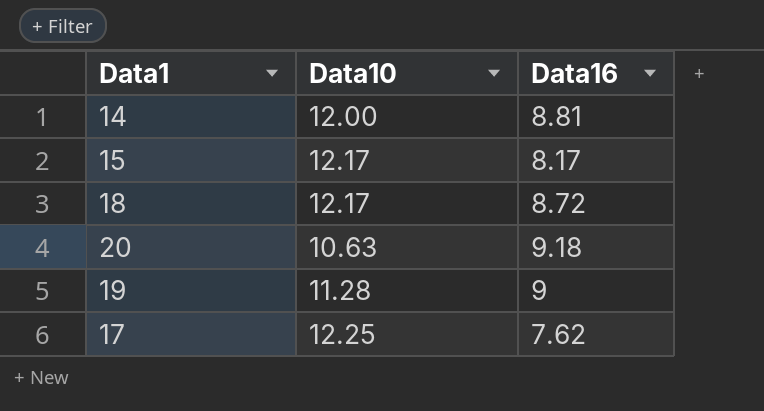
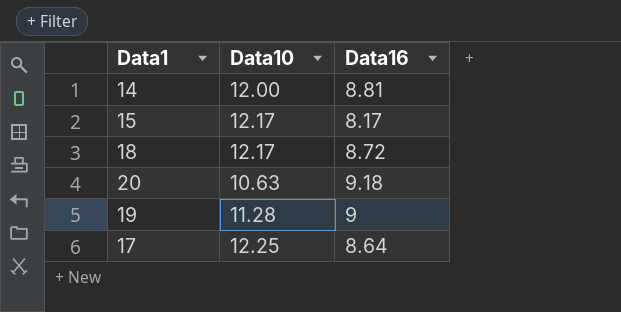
17 | Data16: 7.62 -> 8.64

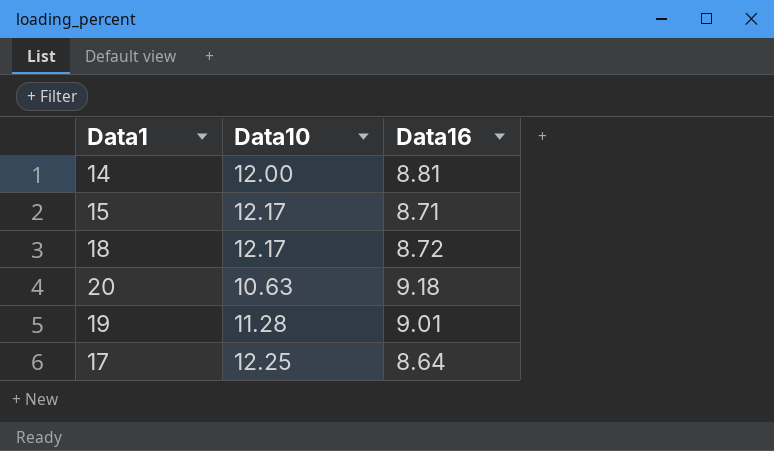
15 | Data16: 8.17 -> 8.71
19 | Data16: 9 -> 9.01

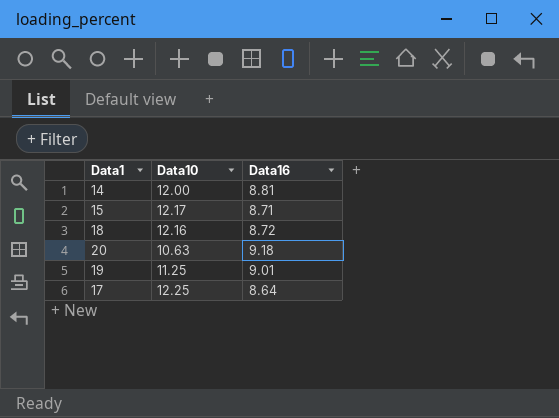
18 | Data10: 12.17 -> 12.16
19 | Data10: 11.28 -> 11.25

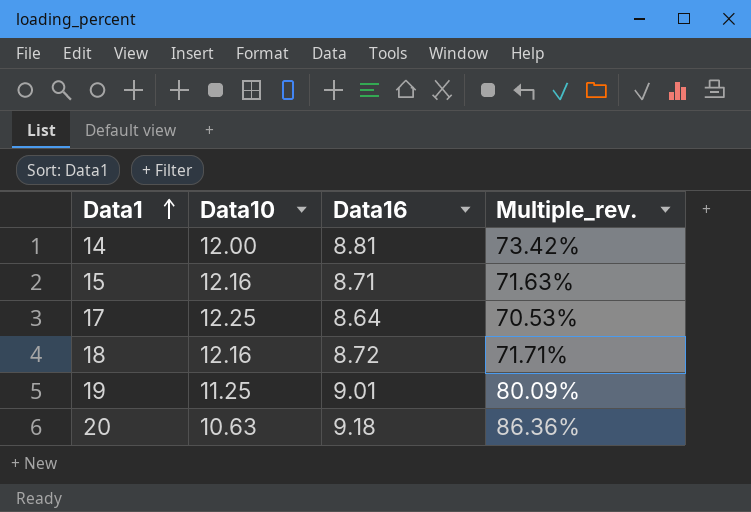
row order: none -> Data1 ascending
column Multiple_rev. | formula: none -> [Data16] / [Data10]
15 | Data10: 12.17 -> 12.16

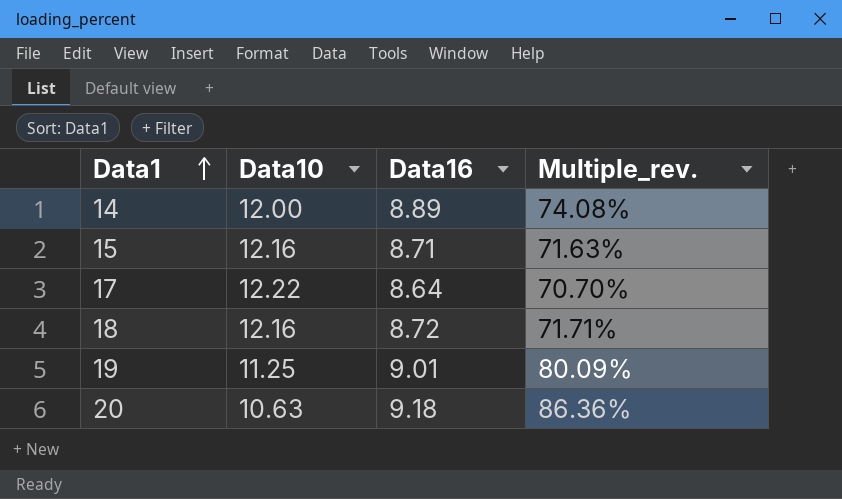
14 | Data16: 8.81 -> 8.89
14 | Multiple_rev.: 73.42% -> 74.08%
17 | Data10: 12.25 -> 12.22
17 | Multiple_rev.: 70.53% -> 70.70%

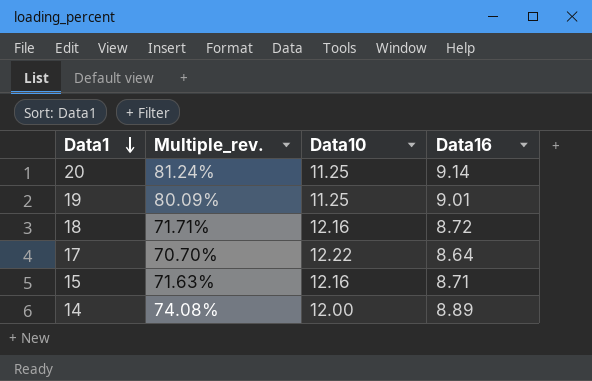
row order: Data1 ascending -> Data1 descending
column Multiple_rev. | position: 4 -> 2
20 | Multiple_rev.: 86.36% -> 81.24%
20 | Data10: 10.63 -> 11.25
20 | Data16: 9.18 -> 9.14

